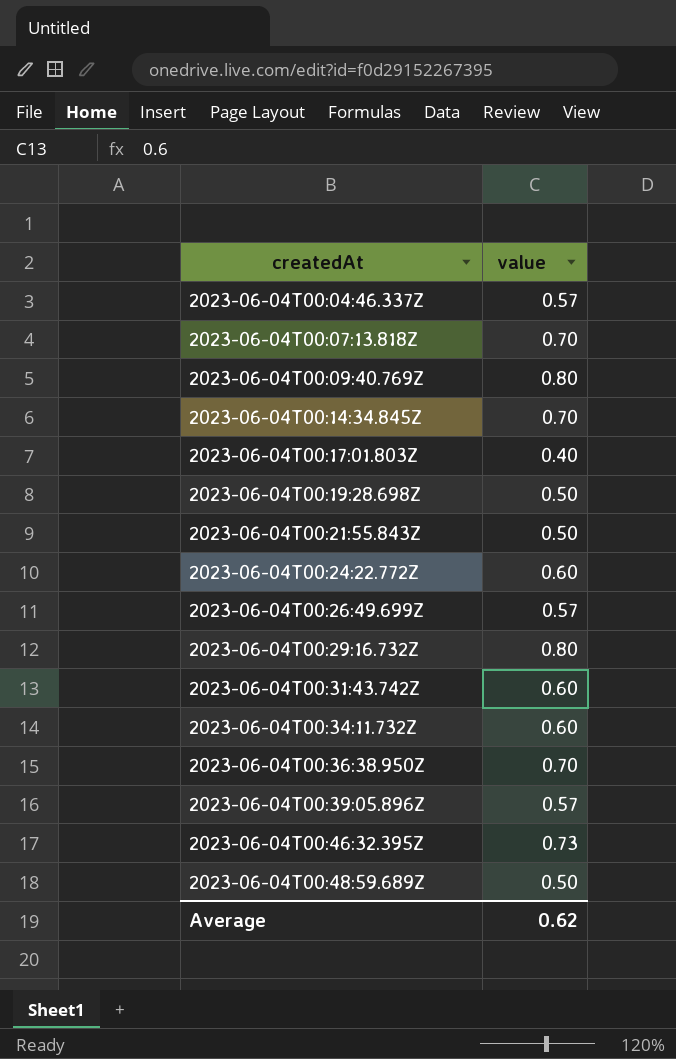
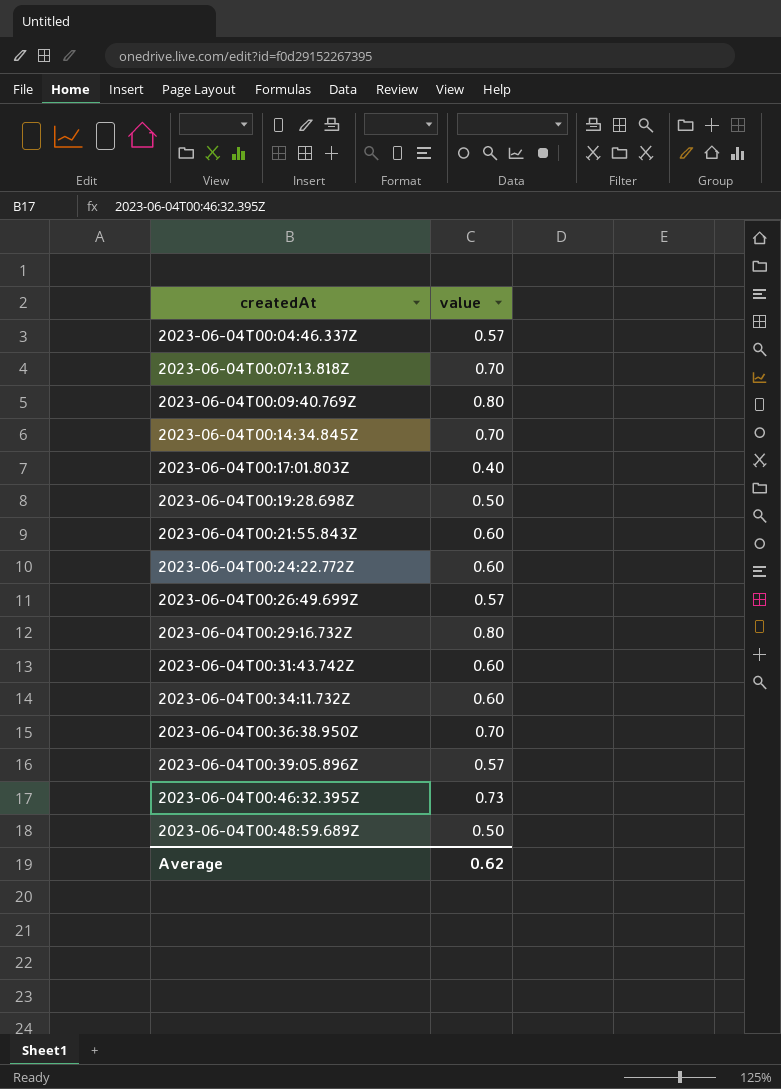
2023-06-04T00:21:55.843Z | value: 0.50 -> 0.60

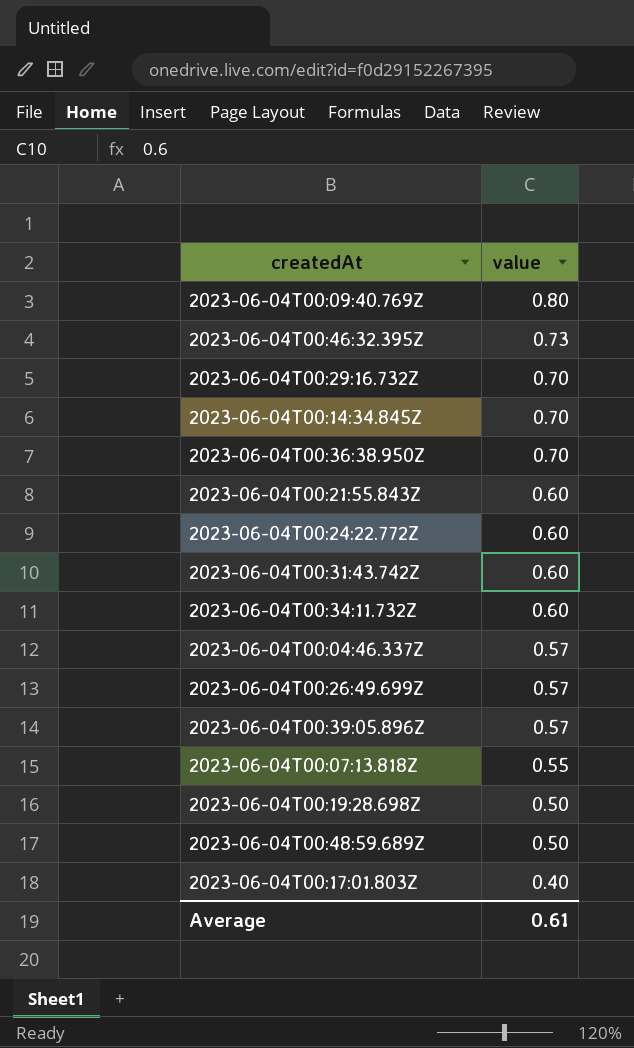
row order: createdAt ascending -> value descending
2023-06-04T00:29:16.732Z | value: 0.80 -> 0.70
2023-06-04T00:07:13.818Z | value: 0.70 -> 0.55
Average | value: 0.62 -> 0.61

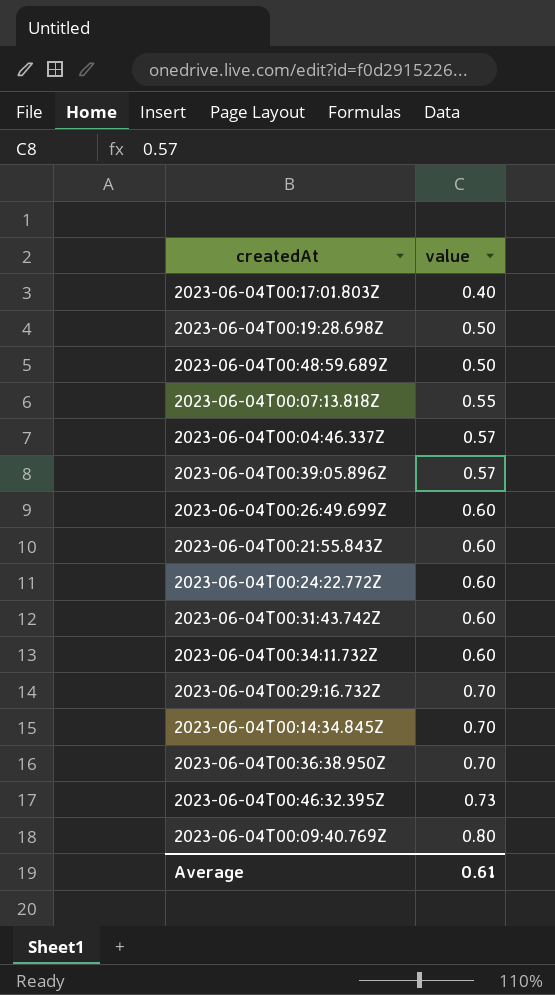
row order: value descending -> value ascending
2023-06-04T00:26:49.699Z | value: 0.57 -> 0.60

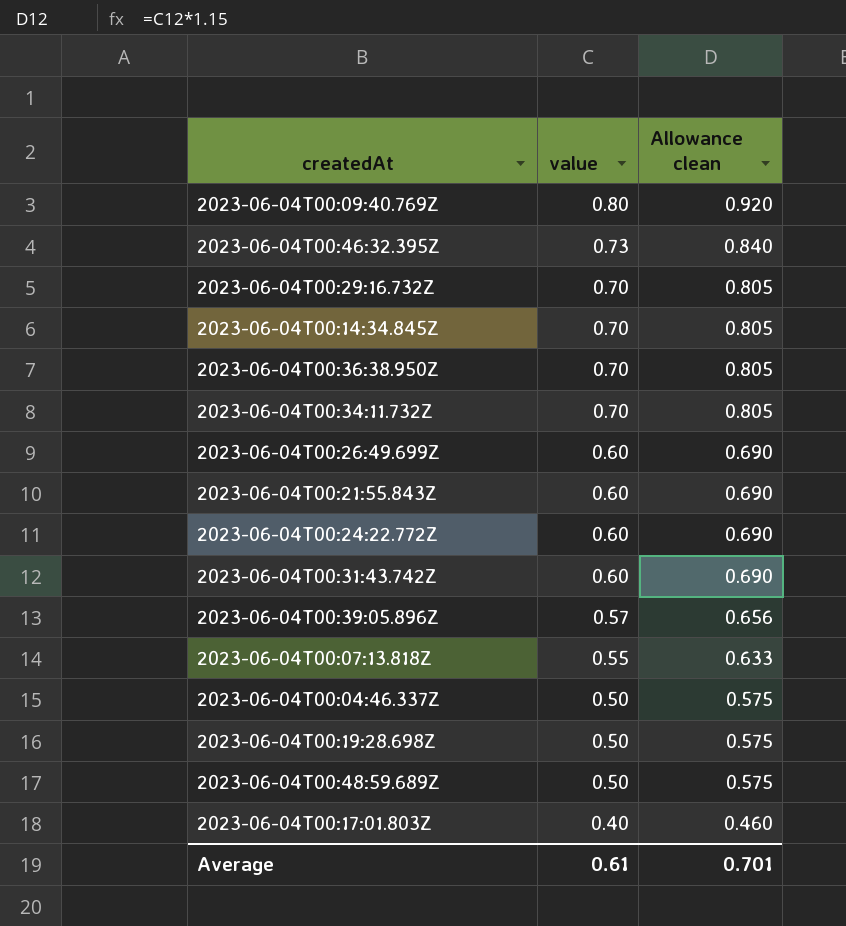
row order: value ascending -> value descending
column Allowance clean | formula: none -> [value] * 1.15
2023-06-04T00:34:11.732Z | value: 0.60 -> 0.70
2023-06-04T00:04:46.337Z | value: 0.57 -> 0.50

